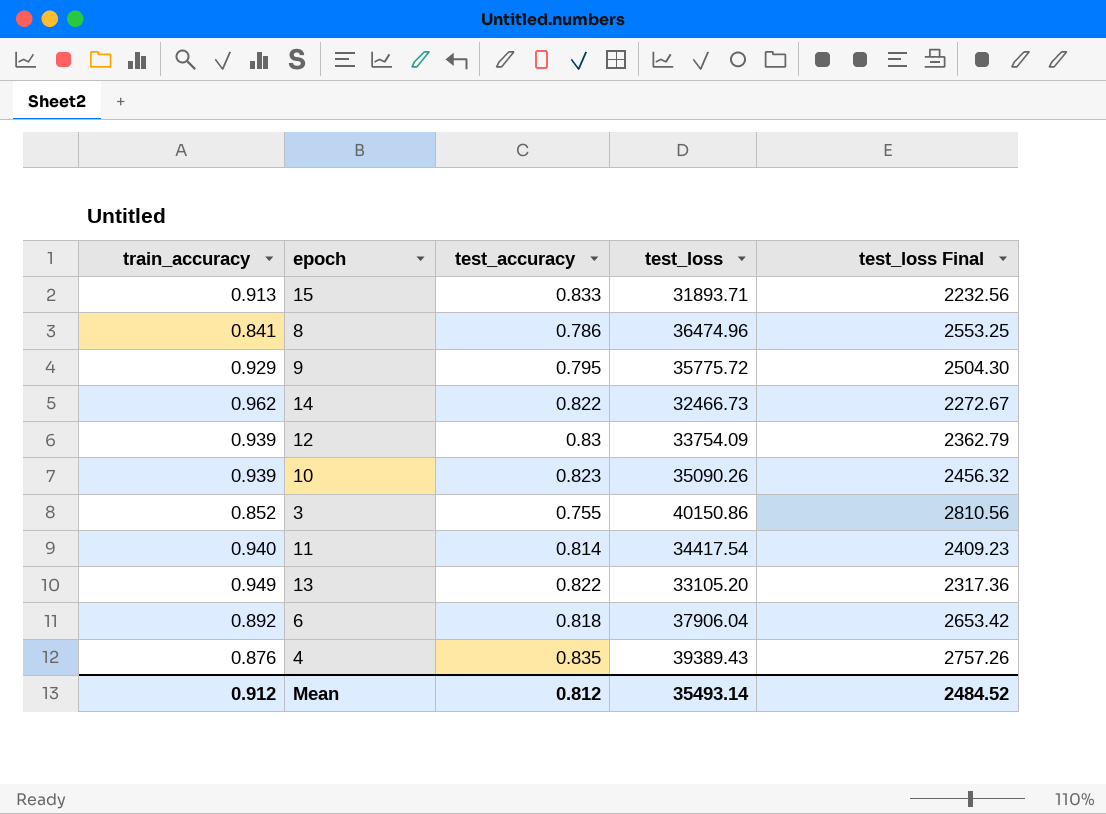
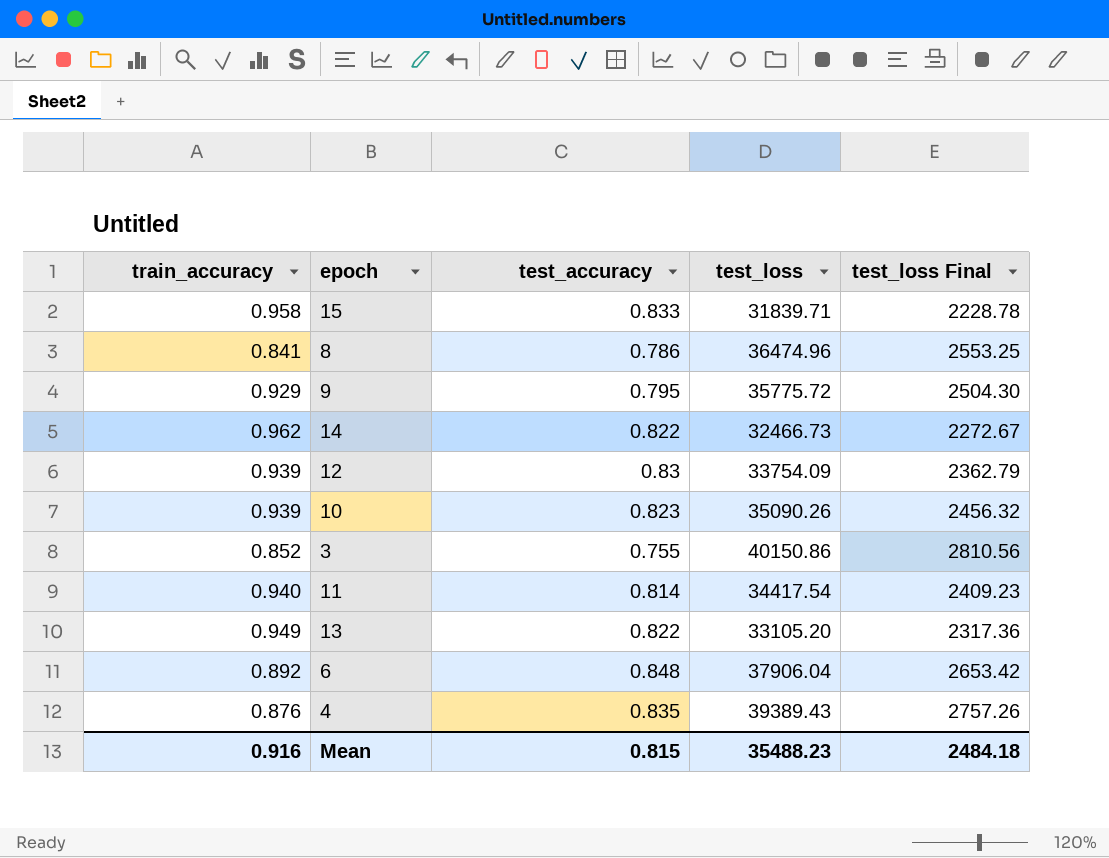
15 | train_accuracy: 0.913 -> 0.958
15 | test_loss: 31893.71 -> 31839.71
15 | test_loss Final: 2232.56 -> 2228.78
6 | test_accuracy: 0.818 -> 0.848
Mean | train_accuracy: 0.912 -> 0.916
Mean | test_accuracy: 0.812 -> 0.815
Mean | test_loss: 35493.14 -> 35488.23
Mean | test_loss Final: 2484.52 -> 2484.18

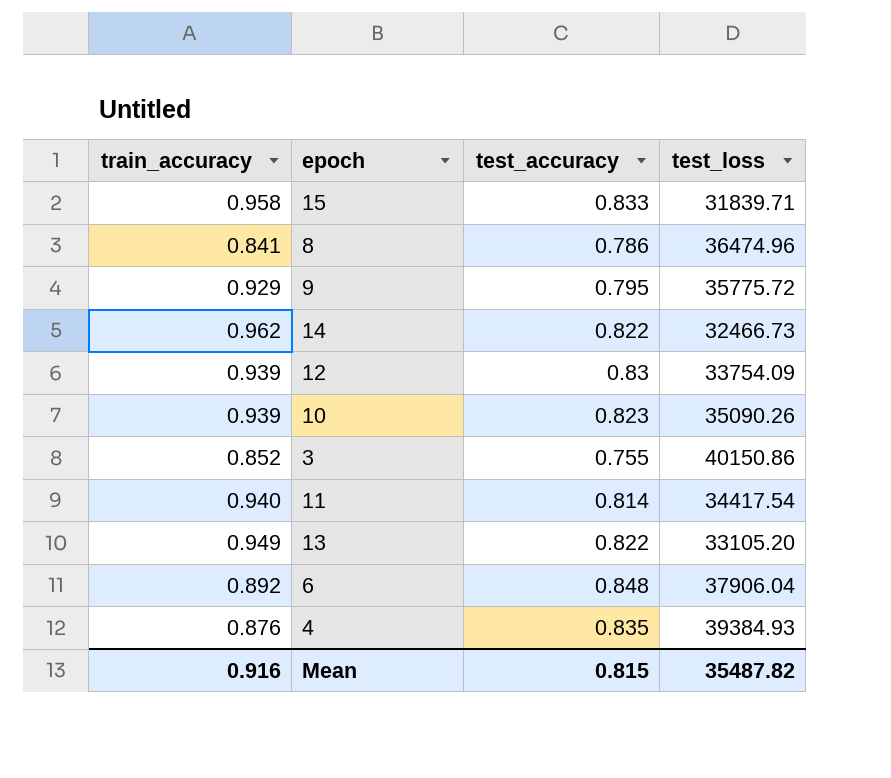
column test_loss Final | formula: [test_loss] * 0.07 -> none
4 | test_loss: 39389.43 -> 39384.93
Mean | test_loss: 35488.23 -> 35487.82

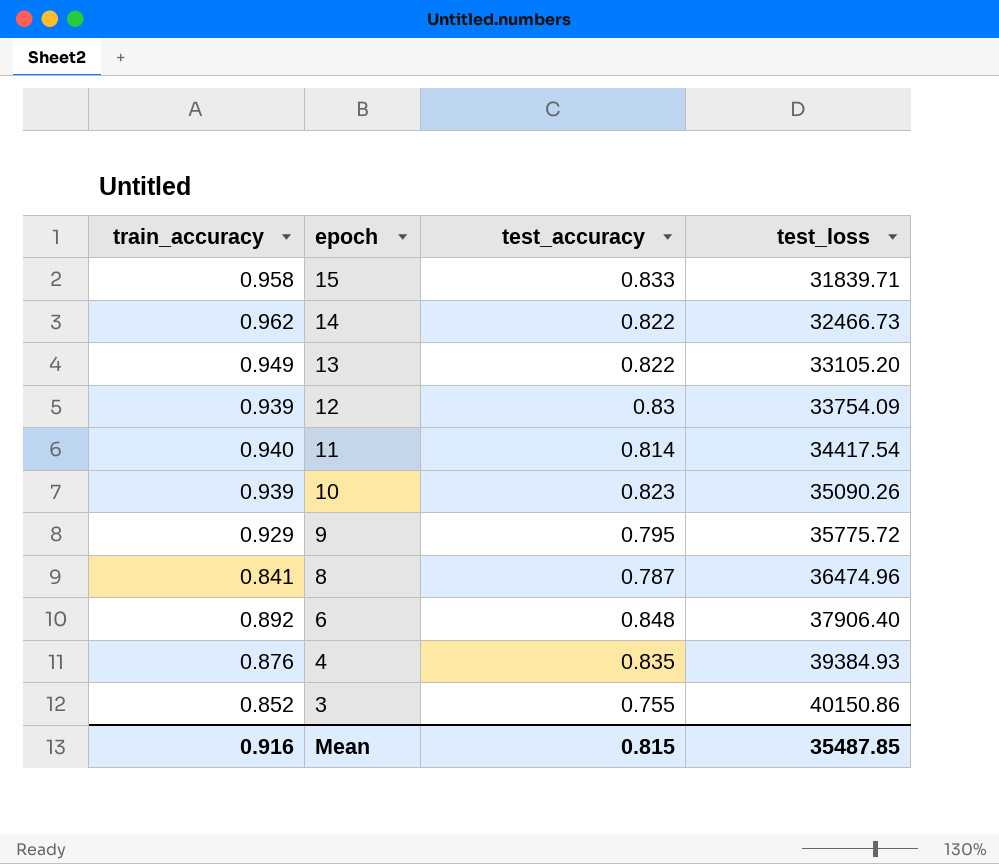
row order: none -> epoch descending
8 | test_accuracy: 0.786 -> 0.787
6 | test_loss: 37906.04 -> 37906.40
Mean | test_loss: 35487.82 -> 35487.85

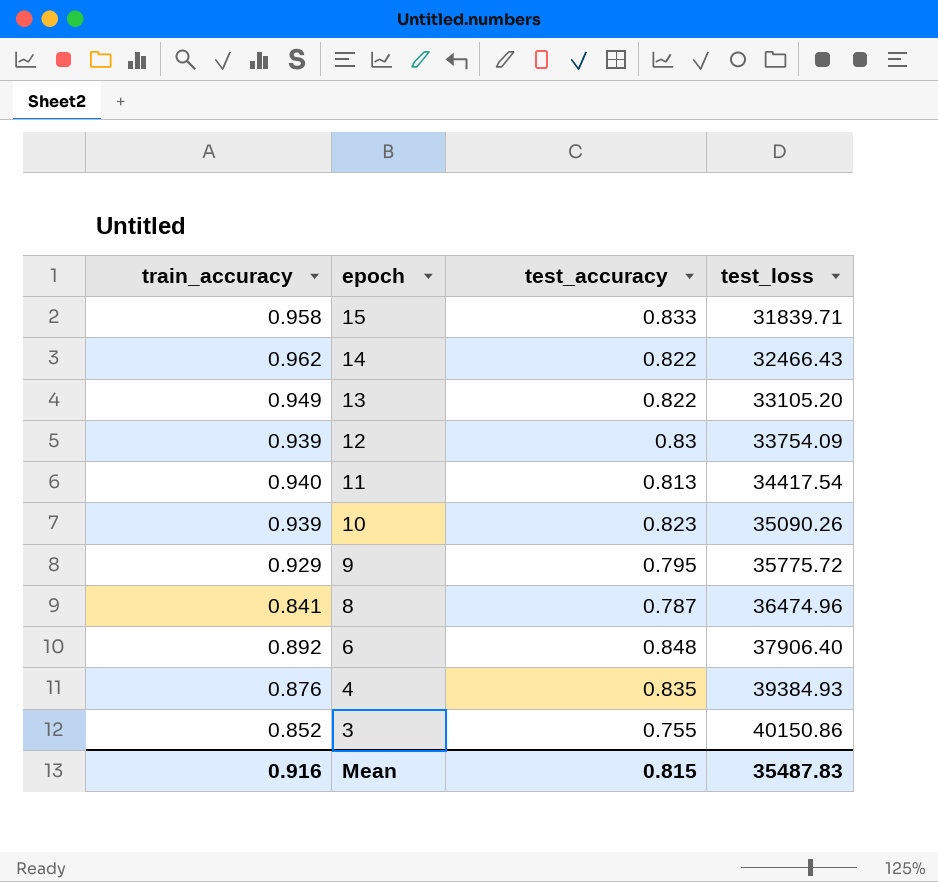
14 | test_loss: 32466.73 -> 32466.43
11 | test_accuracy: 0.814 -> 0.813
Mean | test_loss: 35487.85 -> 35487.83

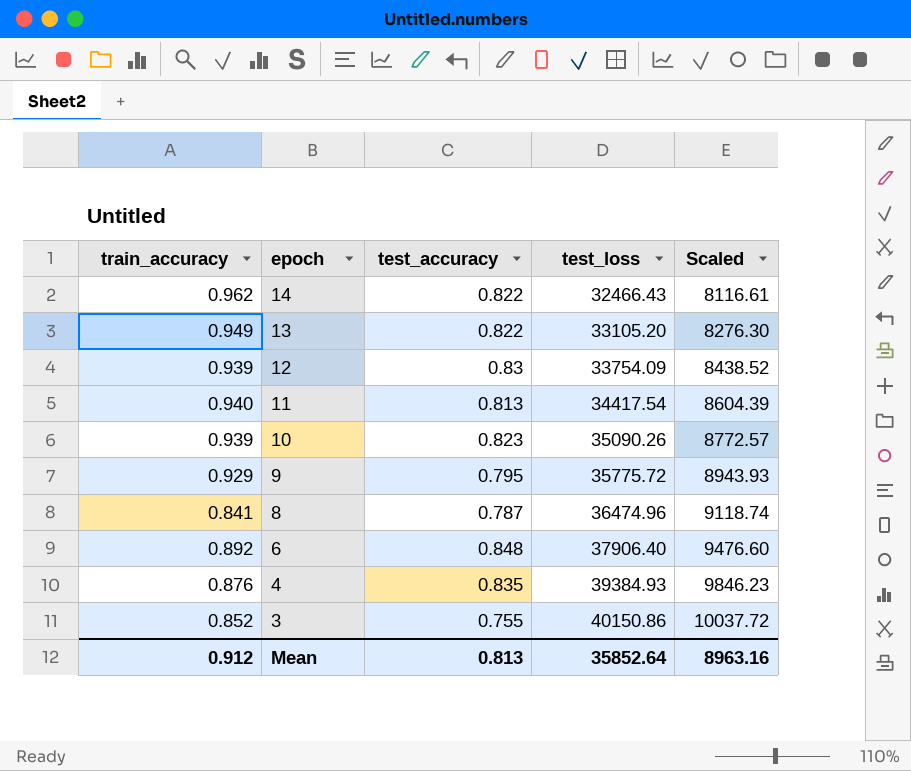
column Scaled | formula: none -> [test_loss] * 0.25
row 15: 0.958 | 0.833 | 31839.71 -> none
Mean | train_accuracy: 0.916 -> 0.912
Mean | test_accuracy: 0.815 -> 0.813
Mean | test_loss: 35487.83 -> 35852.64

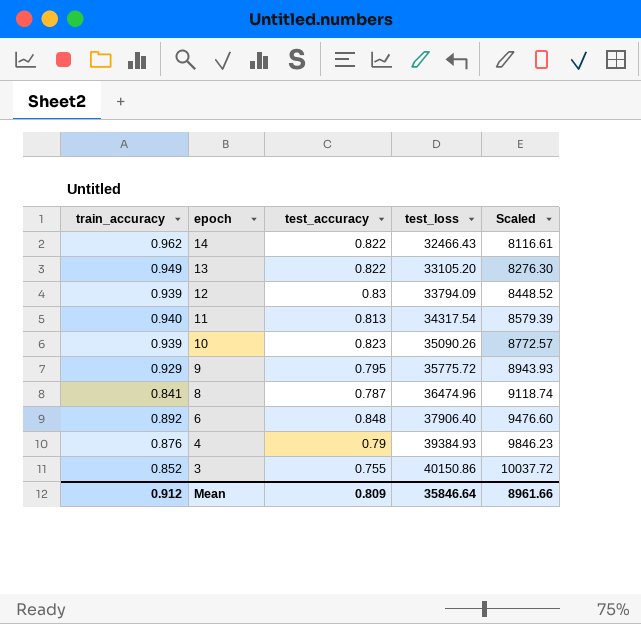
12 | test_loss: 33754.09 -> 33794.09
12 | Scaled: 8438.52 -> 8448.52
11 | test_loss: 34417.54 -> 34317.54
11 | Scaled: 8604.39 -> 8579.39
4 | test_accuracy: 0.835 -> 0.79
Mean | test_accuracy: 0.813 -> 0.809
Mean | test_loss: 35852.64 -> 35846.64
Mean | Scaled: 8963.16 -> 8961.66

